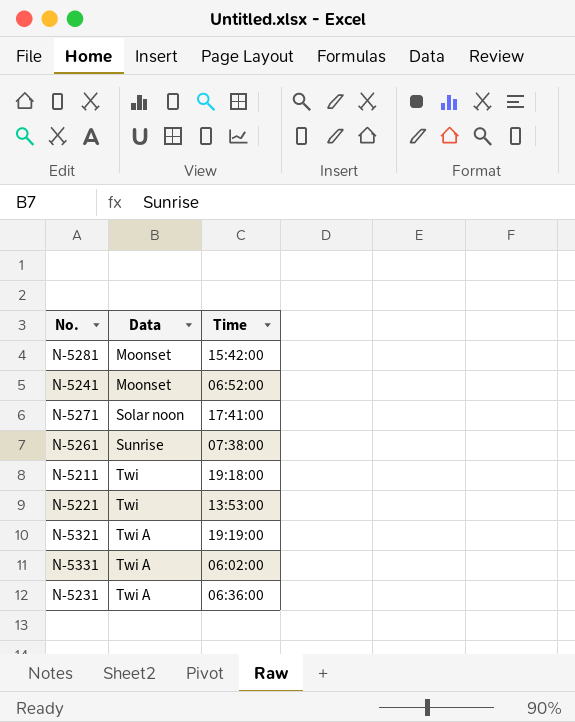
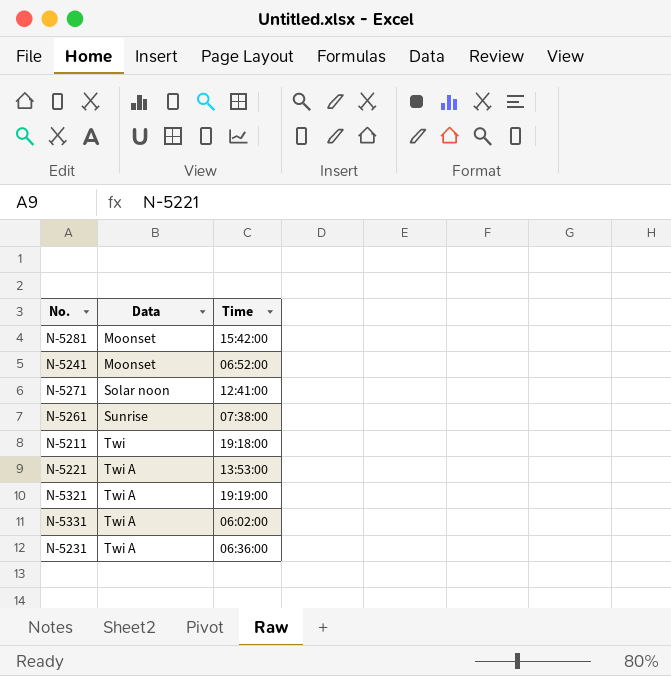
N-5271 | Time: 17:41:00 -> 12:41:00
N-5221 | Data: Twi -> Twi A

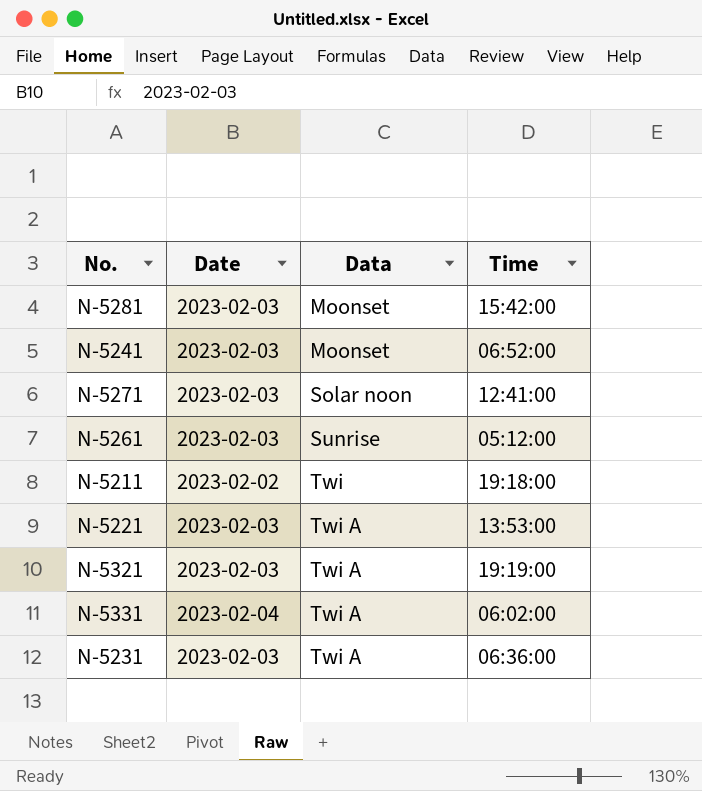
column Date | position: none -> 2
N-5261 | Time: 07:38:00 -> 05:12:00

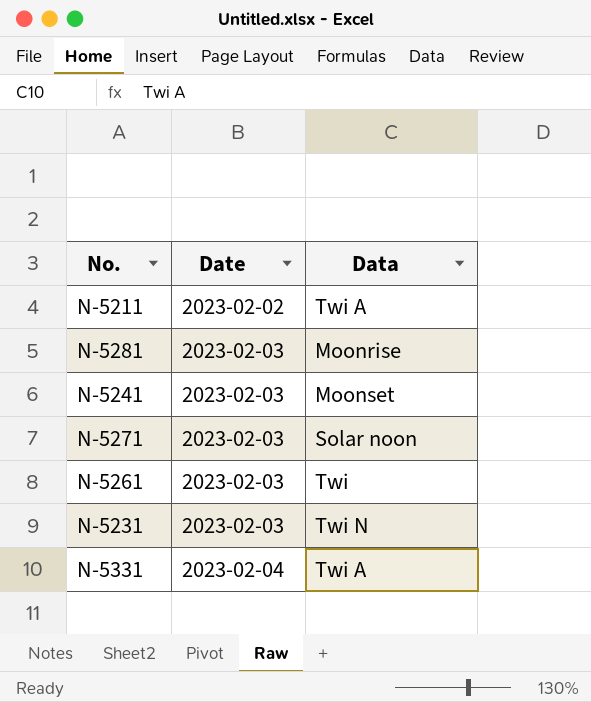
row order: Data ascending -> Date ascending
column Time | position: 4 -> none
row N-5221: 2023-02-03 | Twi A | 13:53:00 -> none
row N-5321: 2023-02-03 | Twi A | 19:19:00 -> none
N-5211 | Data: Twi -> Twi A
N-5281 | Data: Moonset -> Moonrise
N-5261 | Data: Sunrise -> Twi
N-5231 | Data: Twi A -> Twi N

